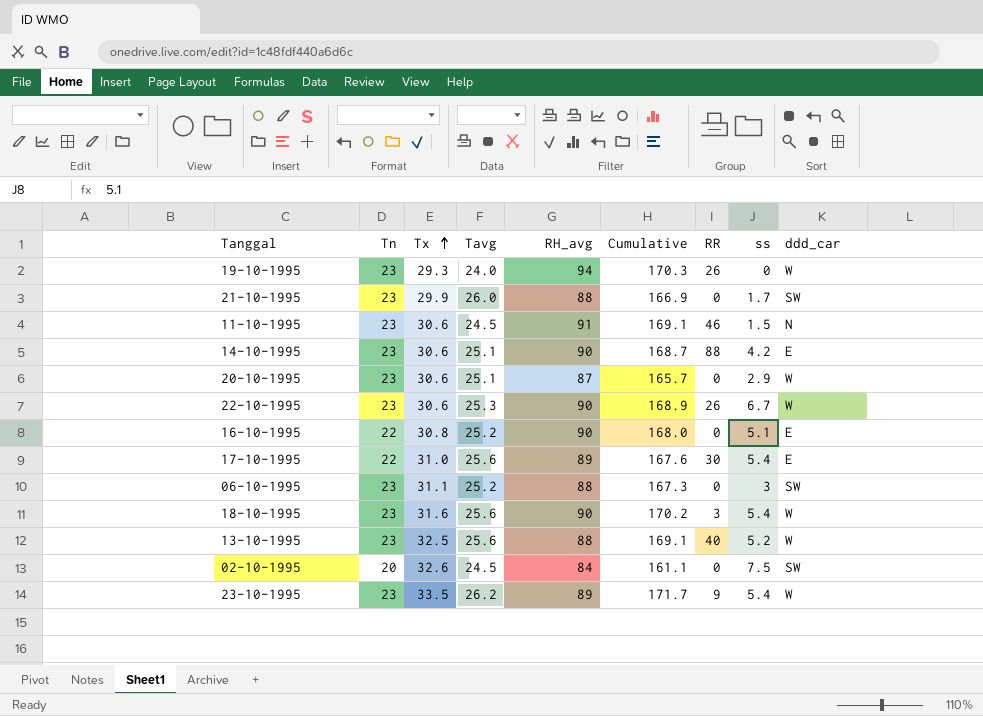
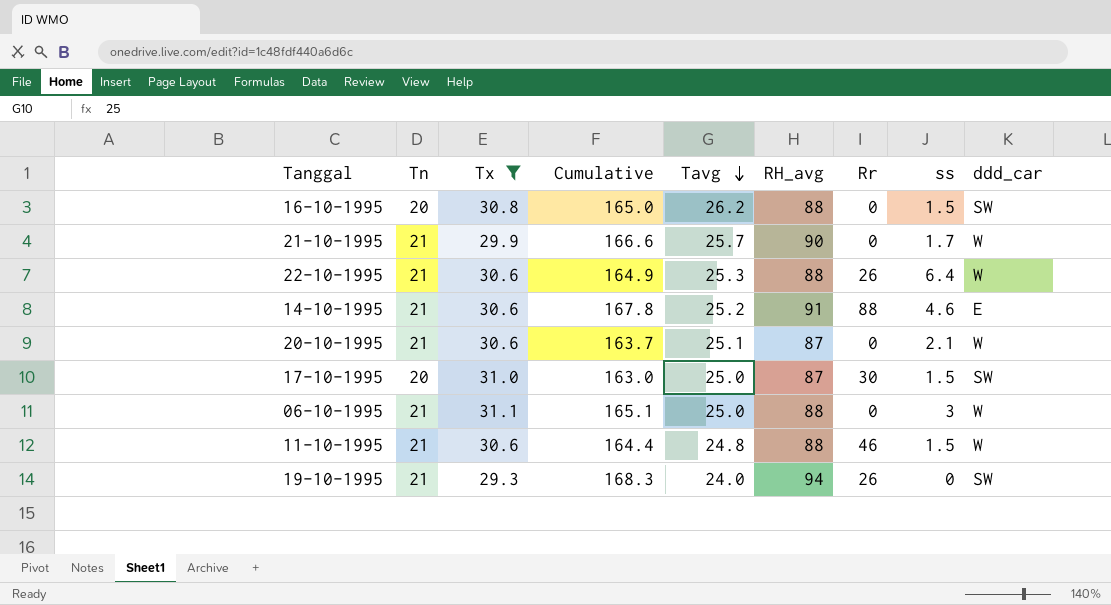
filter: none -> Tx <= 31.1
row order: Tx ascending -> Tavg descending
column Cumulative | position: 6 -> 4
column name: RR -> Rr
16-10-1995 | Tn: 22 -> 20
16-10-1995 | Cumulative: 168.0 -> 165.0
16-10-1995 | Tavg: 25.2 -> 26.2
16-10-1995 | RH_avg: 90 -> 88
16-10-1995 | ss: 5.1 -> 1.5
16-10-1995 | ddd_car: E -> SW
21-10-1995 | Tn: 23 -> 21
21-10-1995 | Cumulative: 166.9 -> 166.6
21-10-1995 | Tavg: 26.0 -> 25.7
21-10-1995 | RH_avg: 88 -> 90
21-10-1995 | ddd_car: SW -> W
22-10-1995 | Tn: 23 -> 21
22-10-1995 | Cumulative: 168.9 -> 164.9
22-10-1995 | RH_avg: 90 -> 88
22-10-1995 | ss: 6.7 -> 6.4
14-10-1995 | Tn: 23 -> 21
14-10-1995 | Cumulative: 168.7 -> 167.8
14-10-1995 | Tavg: 25.1 -> 25.2
14-10-1995 | RH_avg: 90 -> 91
14-10-1995 | ss: 4.2 -> 4.6
20-10-1995 | Tn: 23 -> 21
20-10-1995 | Cumulative: 165.7 -> 163.7
20-10-1995 | ss: 2.9 -> 2.1
17-10-1995 | Tn: 22 -> 20
17-10-1995 | Cumulative: 167.6 -> 163.0
17-10-1995 | Tavg: 25.6 -> 25.0
17-10-1995 | RH_avg: 89 -> 87
17-10-1995 | ss: 5.4 -> 1.5
17-10-1995 | ddd_car: E -> SW
06-10-1995 | Tn: 23 -> 21
06-10-1995 | Cumulative: 167.3 -> 165.1
06-10-1995 | Tavg: 25.2 -> 25.0
06-10-1995 | ddd_car: SW -> W
11-10-1995 | Tn: 23 -> 21
11-10-1995 | Cumulative: 169.1 -> 164.4
11-10-1995 | Tavg: 24.5 -> 24.8
11-10-1995 | RH_avg: 91 -> 88
11-10-1995 | ddd_car: N -> W
19-10-1995 | Tn: 23 -> 21
19-10-1995 | Cumulative: 170.3 -> 168.3
19-10-1995 | ddd_car: W -> SW

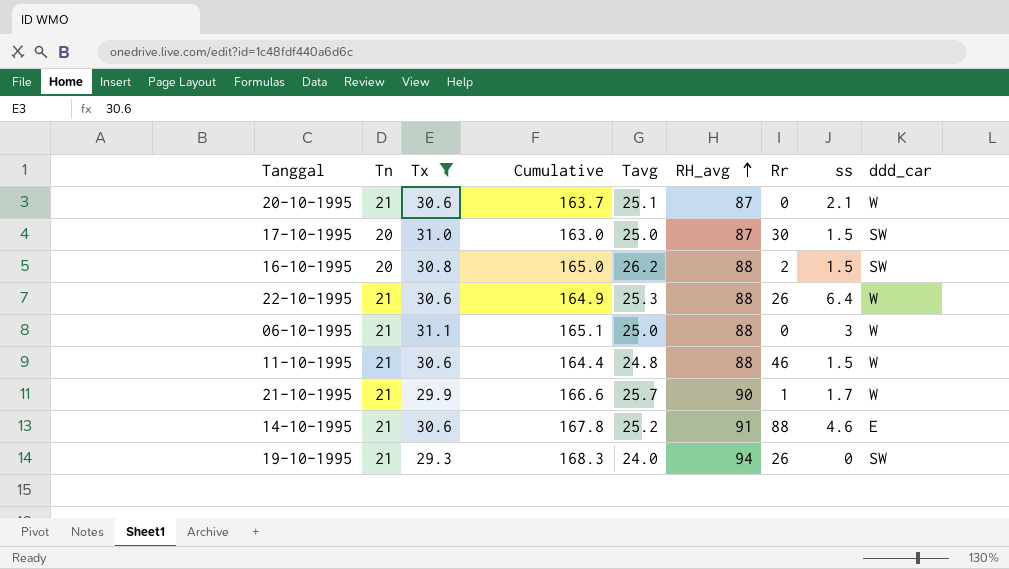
row order: Tavg descending -> RH_avg ascending
16-10-1995 | Rr: 0 -> 2
21-10-1995 | Rr: 0 -> 1

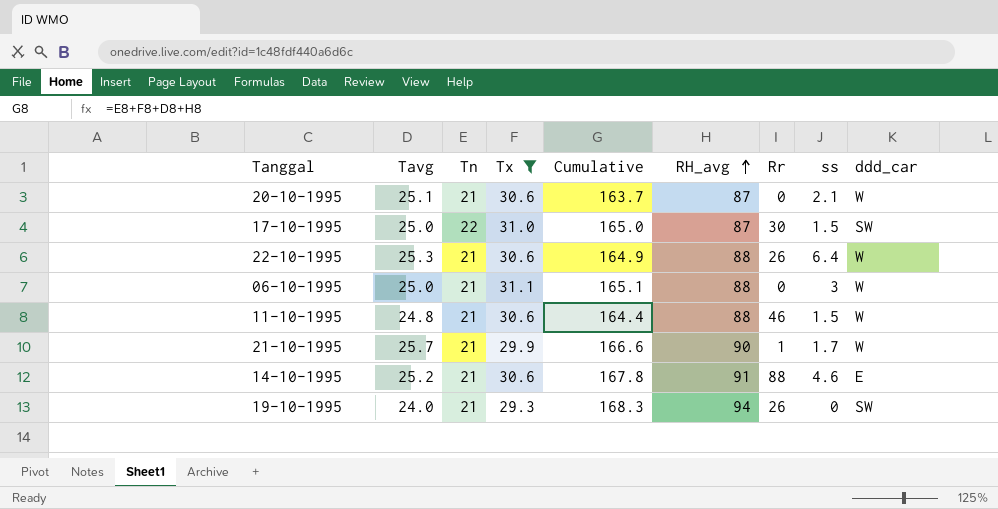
column Tavg | position: 5 -> 2
row 16-10-1995: 20 | 30.8 | 165.0 | 26.2 | 88 | 2 | 1.5 | SW -> none
17-10-1995 | Tn: 20 -> 22
17-10-1995 | Cumulative: 163.0 -> 165.0

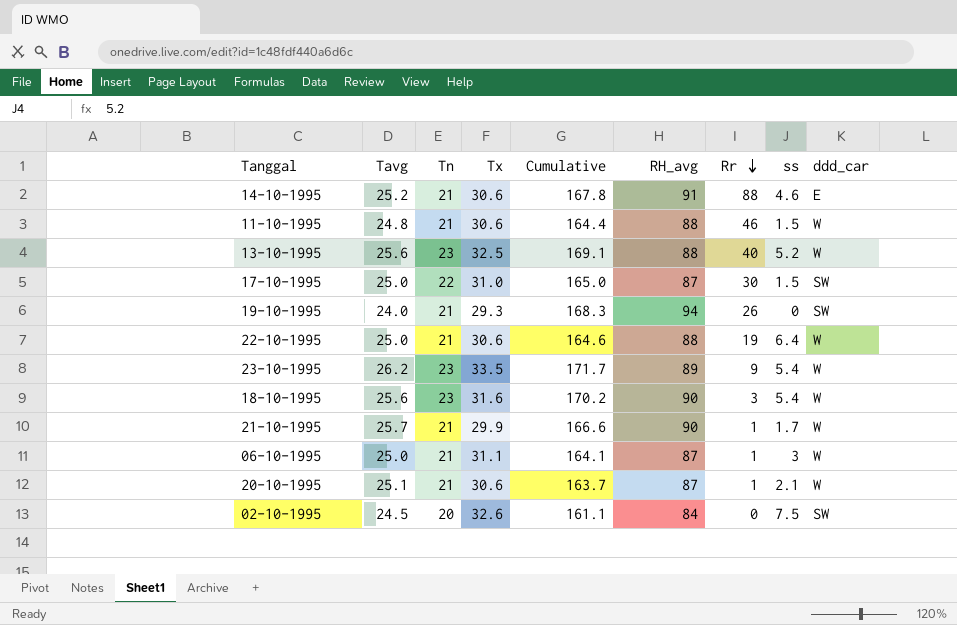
filter: Tx <= 31.1 -> none
row order: RH_avg ascending -> Rr descending
22-10-1995 | Tavg: 25.3 -> 25.0
22-10-1995 | Cumulative: 164.9 -> 164.6
22-10-1995 | Rr: 26 -> 19
06-10-1995 | Cumulative: 165.1 -> 164.1
06-10-1995 | RH_avg: 88 -> 87
06-10-1995 | Rr: 0 -> 1
20-10-1995 | Rr: 0 -> 1

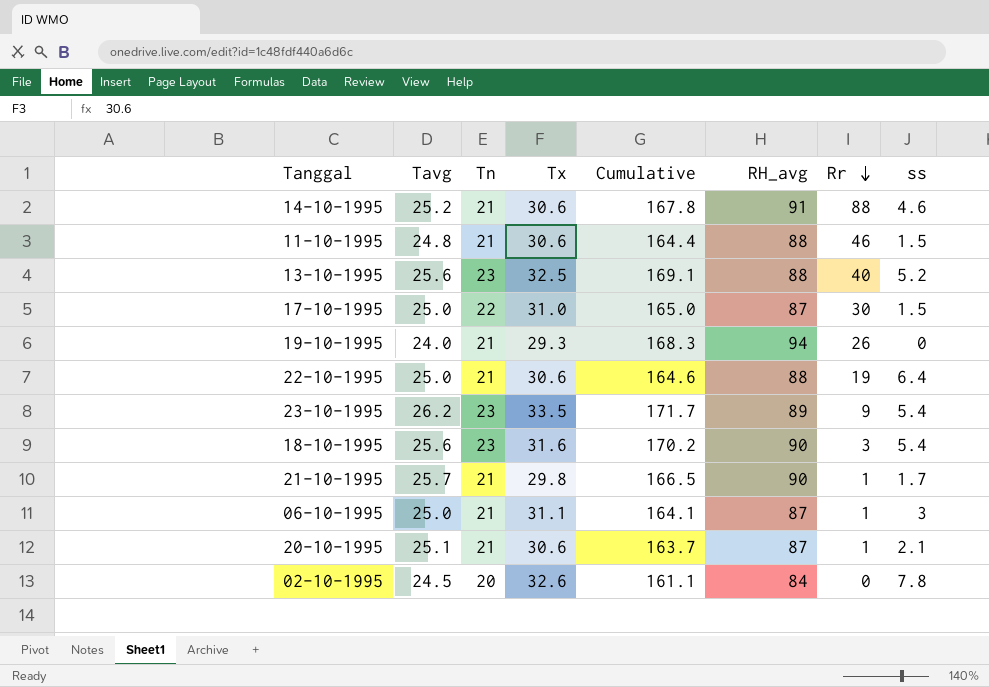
column ddd_car | position: 9 -> none
21-10-1995 | Tx: 29.9 -> 29.8
21-10-1995 | Cumulative: 166.6 -> 166.5
02-10-1995 | ss: 7.5 -> 7.8

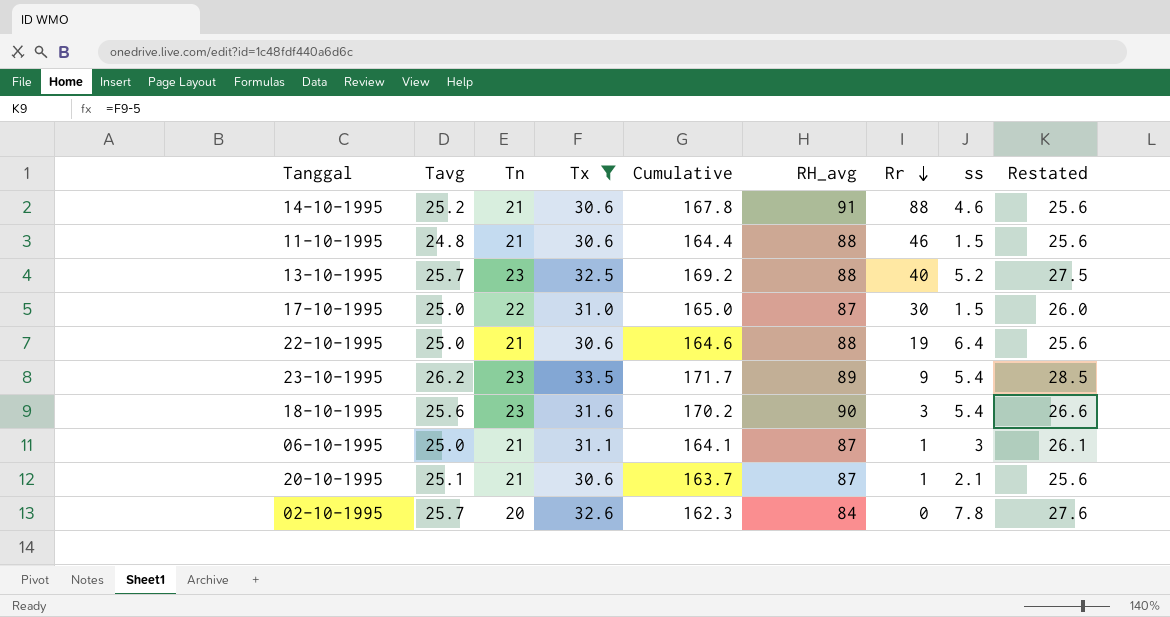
filter: none -> Tx >= 30.6
column Restated | formula: none -> [Tx] - 5
13-10-1995 | Tavg: 25.6 -> 25.7
13-10-1995 | Cumulative: 169.1 -> 169.2
02-10-1995 | Tavg: 24.5 -> 25.7
02-10-1995 | Cumulative: 161.1 -> 162.3

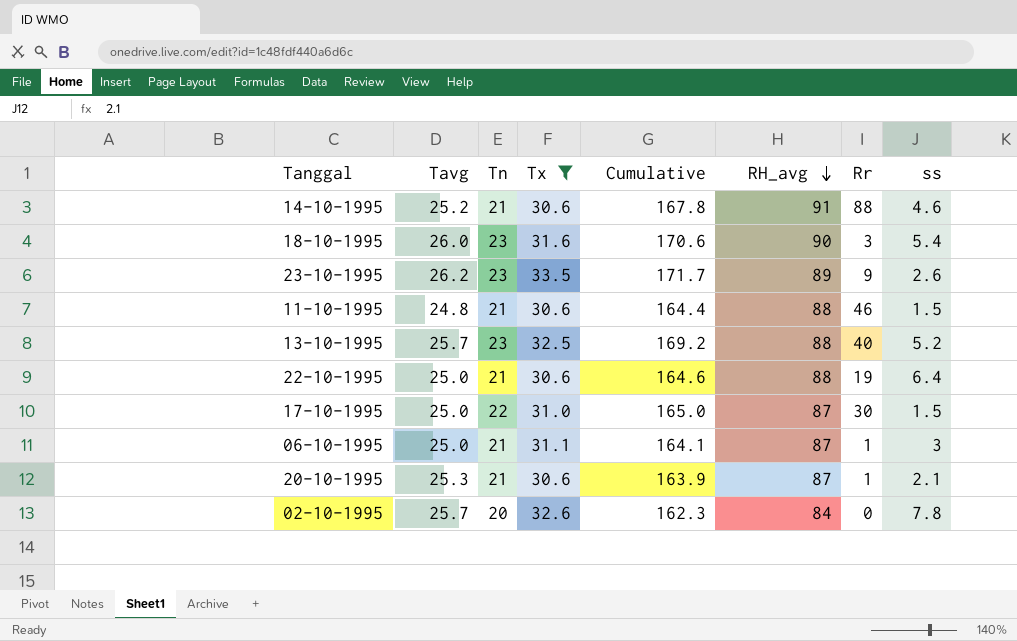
row order: Rr descending -> RH_avg descending
column Restated | formula: [Tx] - 5 -> none
18-10-1995 | Tavg: 25.6 -> 26.0
18-10-1995 | Cumulative: 170.2 -> 170.6
23-10-1995 | ss: 5.4 -> 2.6
20-10-1995 | Tavg: 25.1 -> 25.3
20-10-1995 | Cumulative: 163.7 -> 163.9

